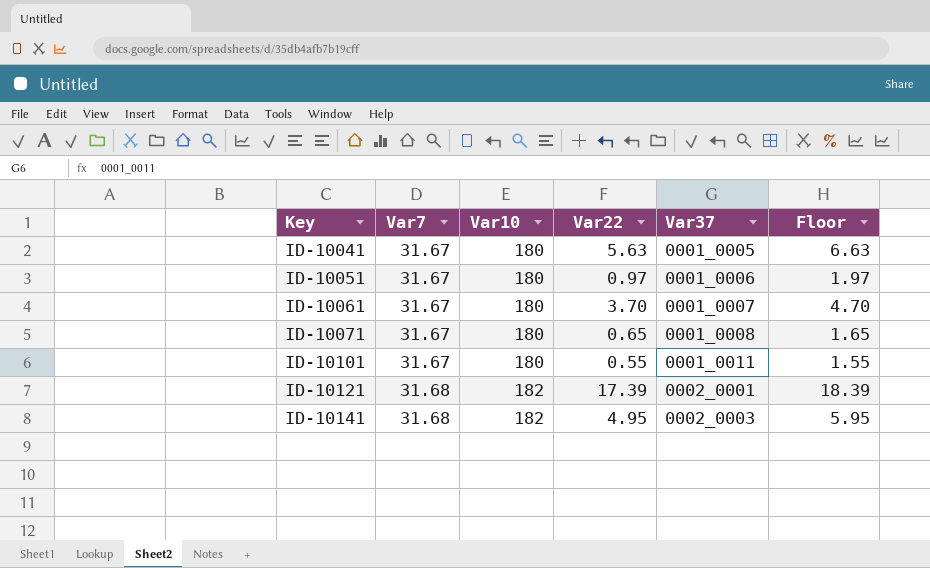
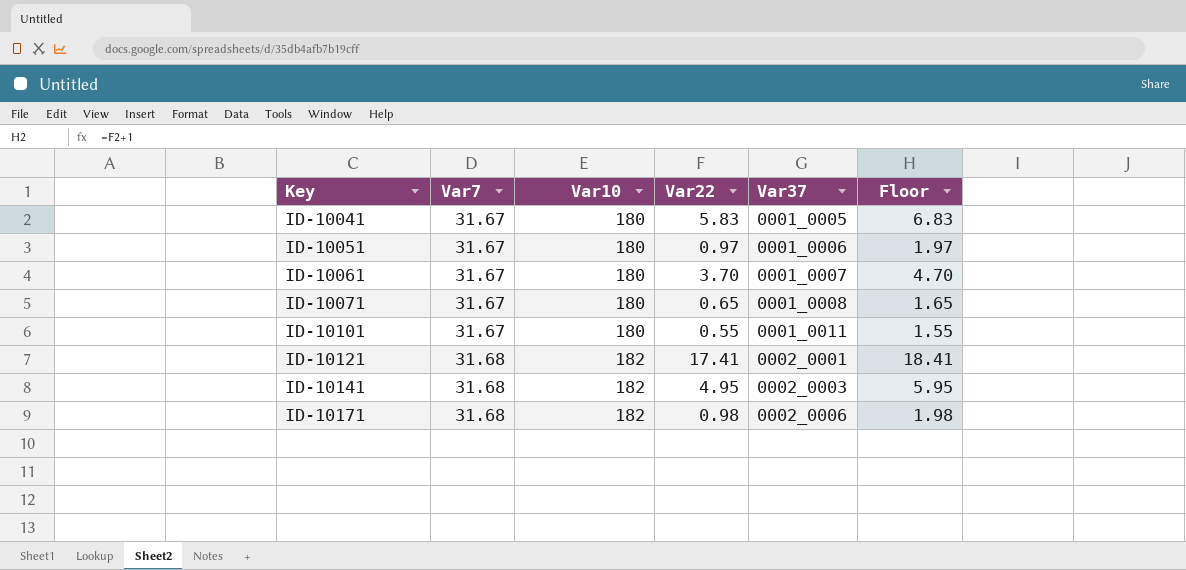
ID-10041 | Var22: 5.63 -> 5.83
ID-10041 | Floor: 6.63 -> 6.83
ID-10121 | Var22: 17.39 -> 17.41
ID-10121 | Floor: 18.39 -> 18.41
row ID-10171: none -> 31.68 | 182 | 0.98 | 0002_0006 | 1.98

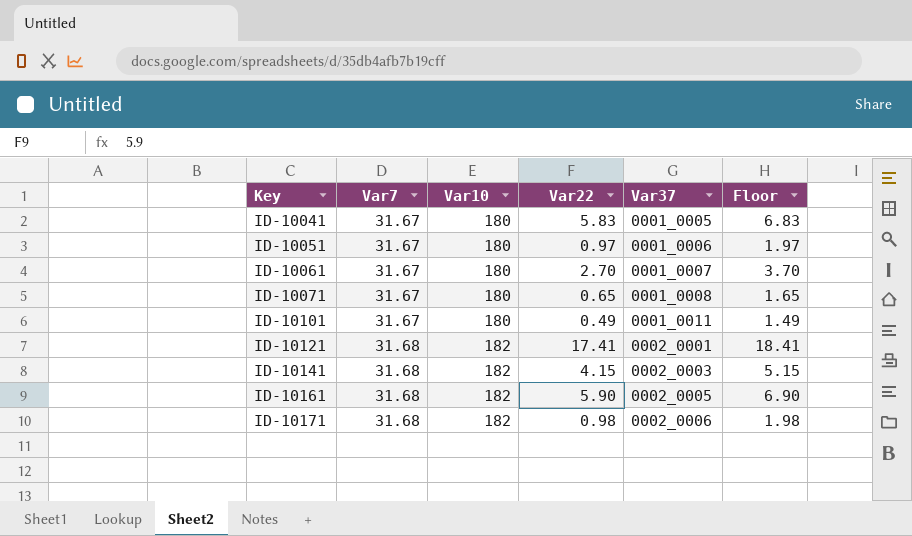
ID-10061 | Var22: 3.70 -> 2.70
ID-10061 | Floor: 4.70 -> 3.70
ID-10101 | Var22: 0.55 -> 0.49
ID-10101 | Floor: 1.55 -> 1.49
ID-10141 | Var22: 4.95 -> 4.15
ID-10141 | Floor: 5.95 -> 5.15
row ID-10161: none -> 31.68 | 182 | 5.90 | 0002_0005 | 6.90

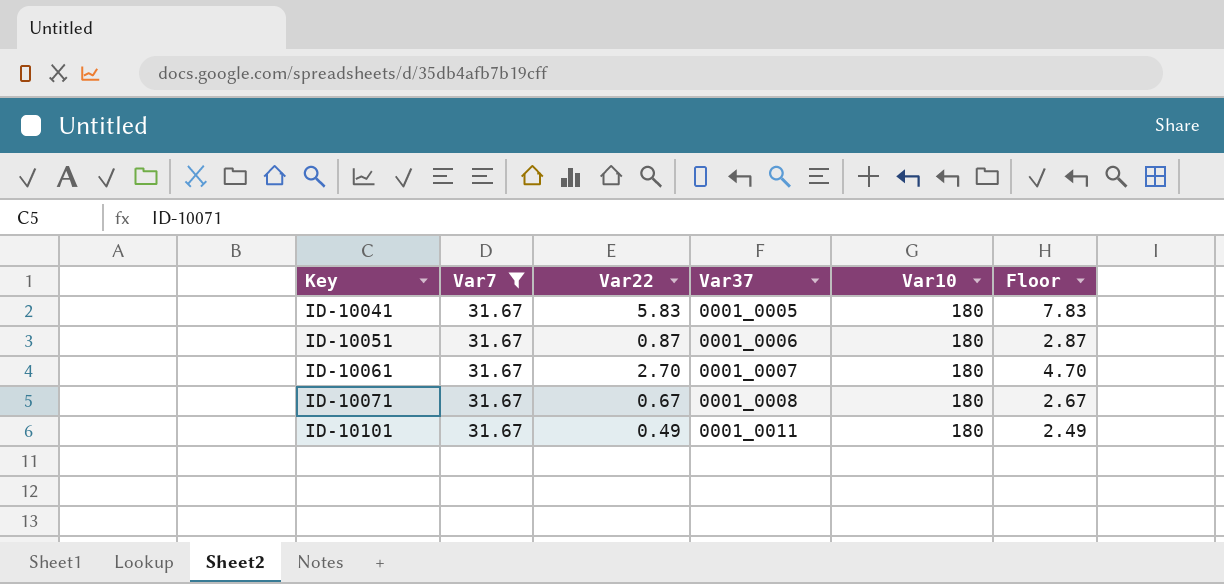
filter: none -> Var7 = 31.67
column Var10 | position: 3 -> 5
column Floor | formula: [Var22] + 1 -> [Var22] + 2
ID-10051 | Var22: 0.97 -> 0.87
ID-10071 | Var22: 0.65 -> 0.67

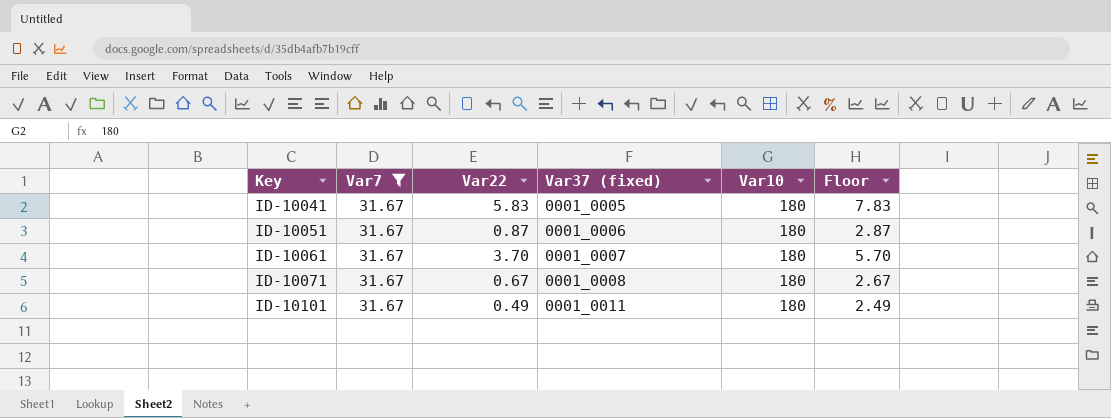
column name: Var37 -> Var37 (fixed)
ID-10061 | Var22: 2.70 -> 3.70
ID-10061 | Floor: 4.70 -> 5.70

